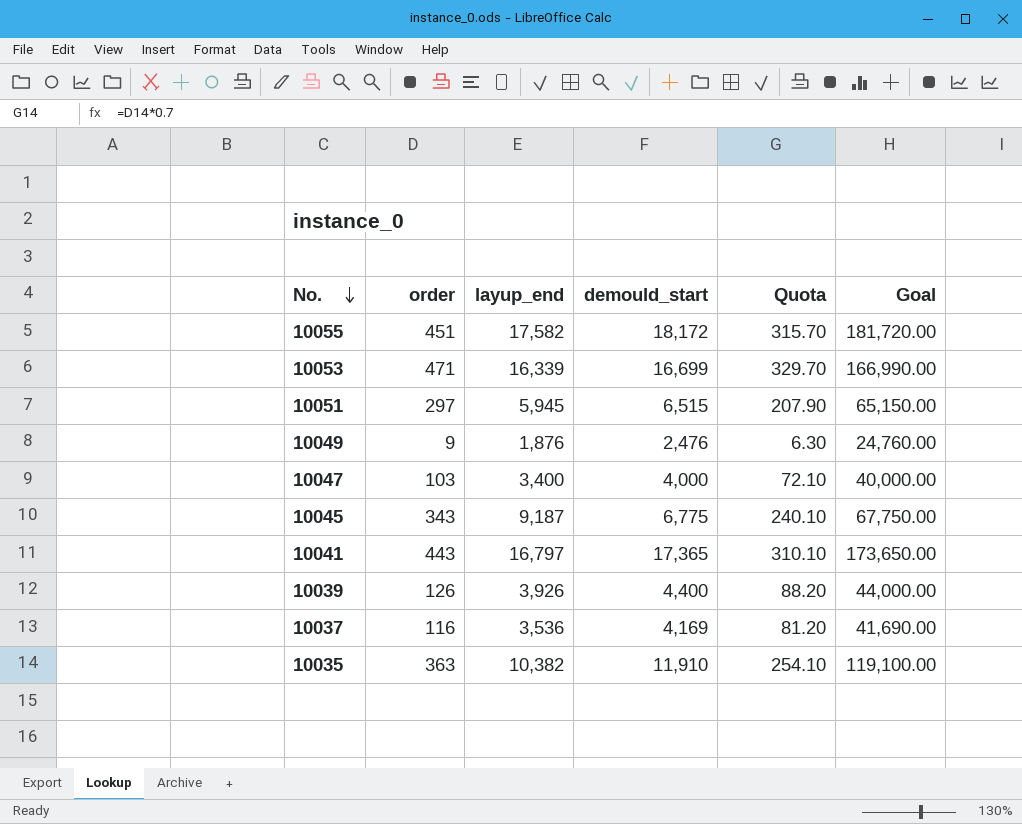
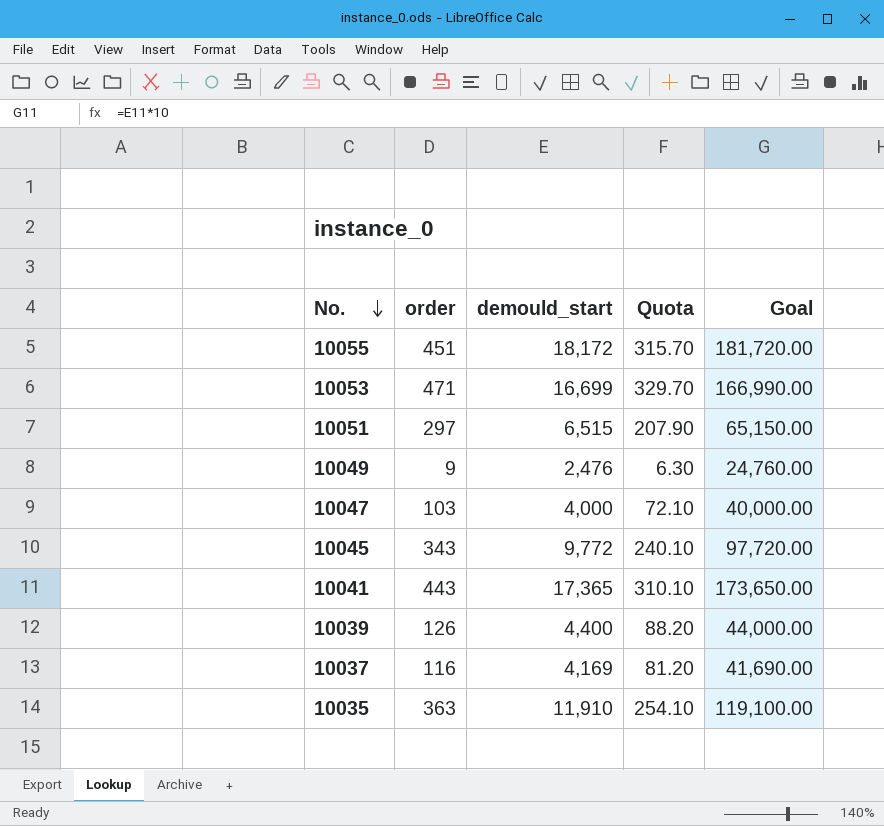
column layup_end | position: 3 -> none
10045 | demould_start: 6,775 -> 9,772
10045 | Goal: 67,750.00 -> 97,720.00

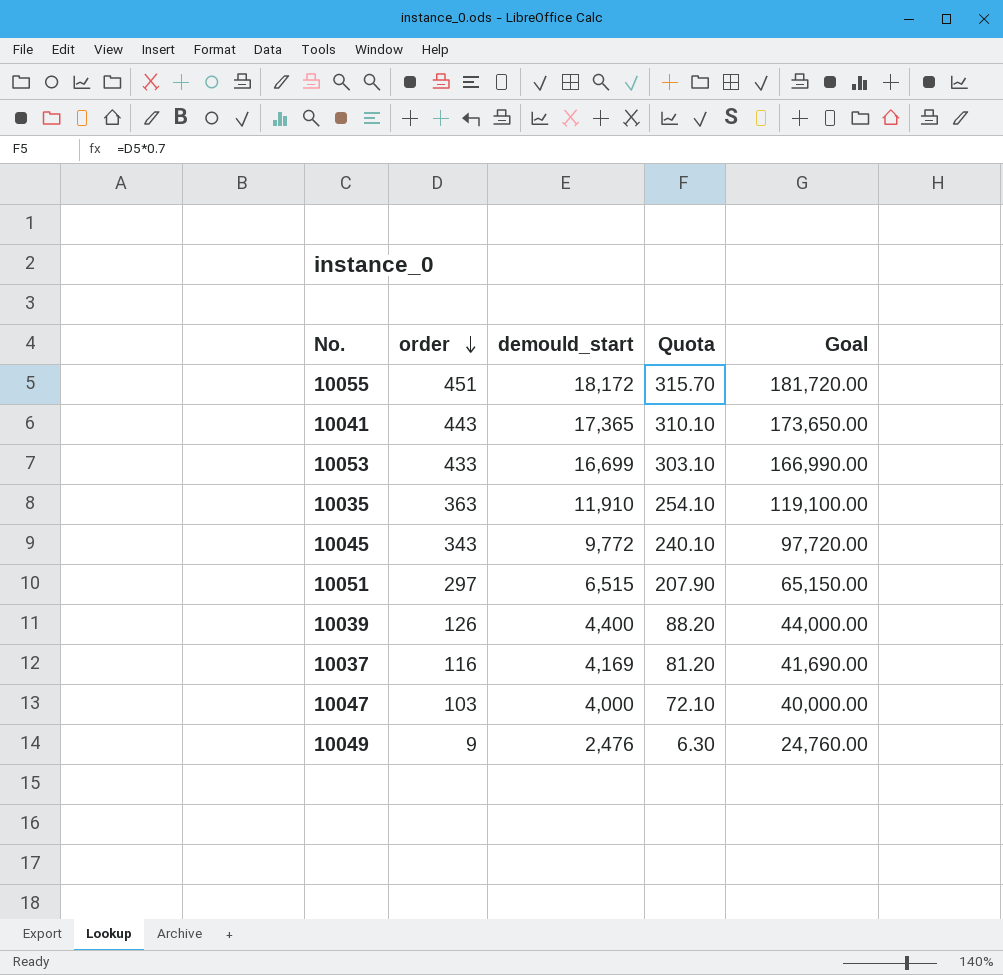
row order: No. descending -> order descending
10053 | order: 471 -> 433
10053 | Quota: 329.70 -> 303.10

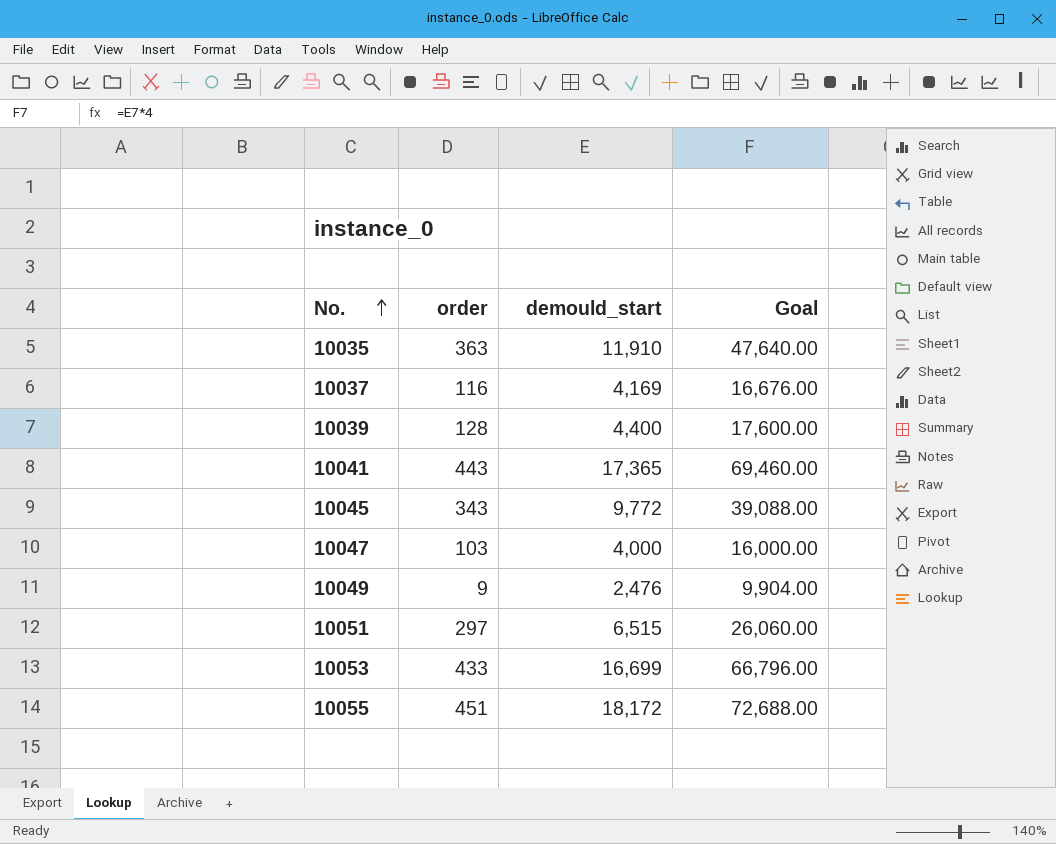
row order: order descending -> No. ascending
column Quota | formula: [order] * 0.7 -> none
column Goal | formula: [demould_start] * 10 -> [demould_start] * 4
10039 | order: 126 -> 128

